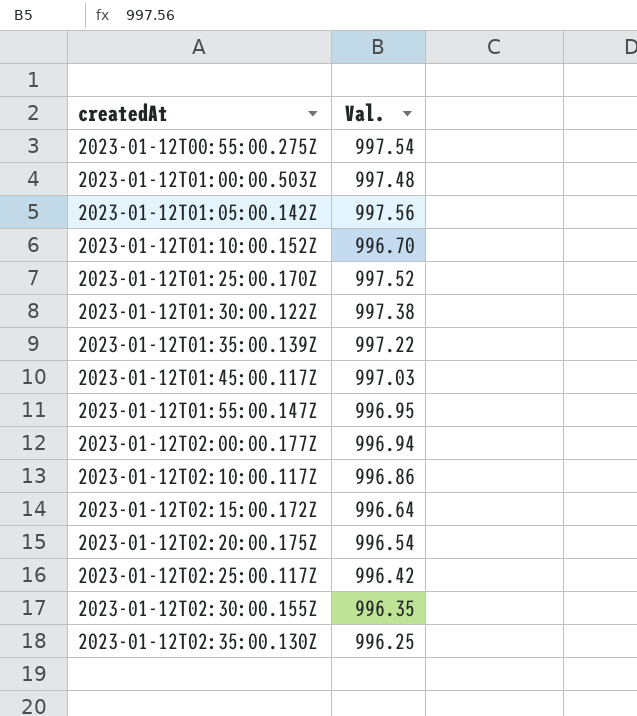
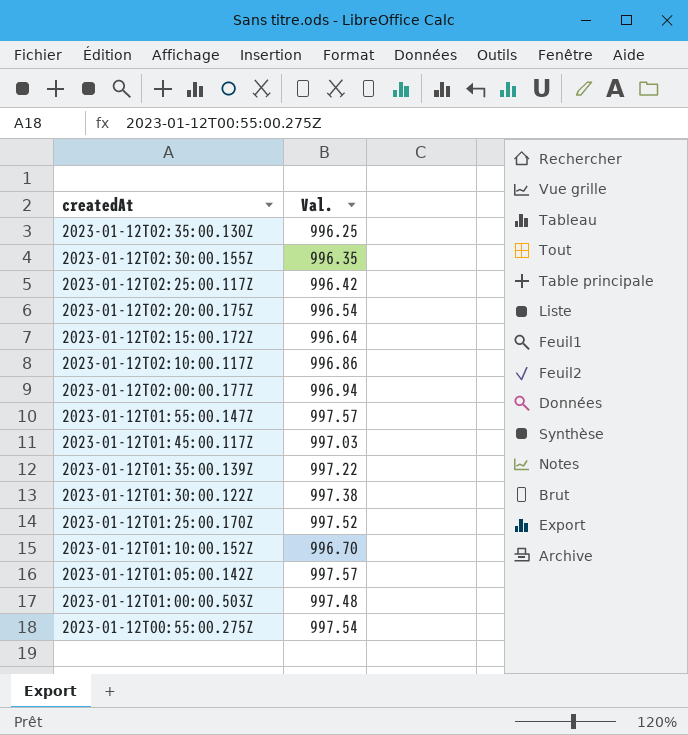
row order: createdAt ascending -> createdAt descending
2023-01-12T01:55:00.147Z | Val.: 996.95 -> 997.57
2023-01-12T01:05:00.142Z | Val.: 997.56 -> 997.57

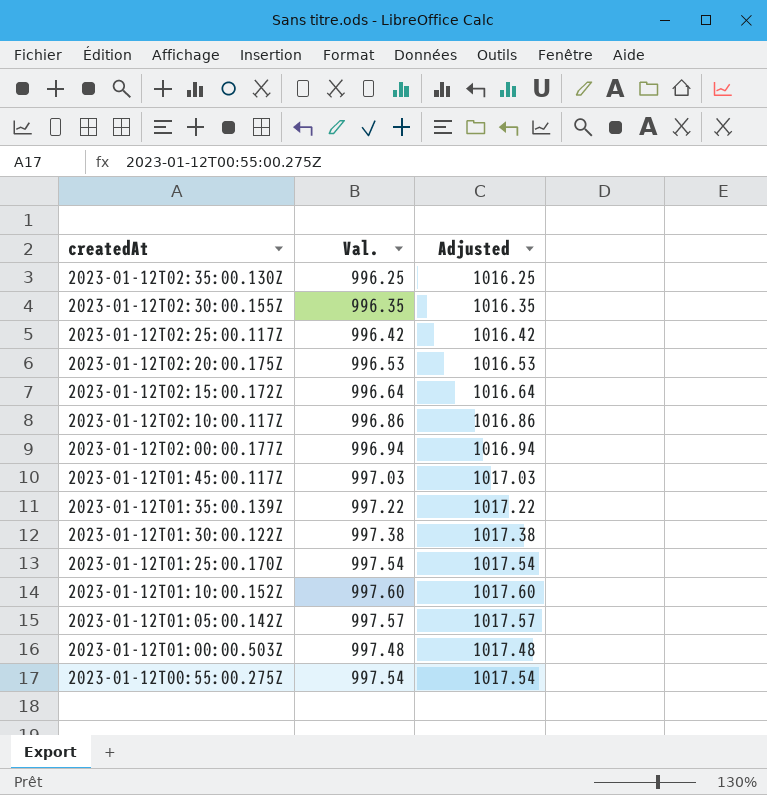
column Adjusted | formula: none -> [Val.] + 20
row 2023-01-12T01:55:00.147Z: 997.57 -> none
2023-01-12T02:20:00.175Z | Val.: 996.54 -> 996.53
2023-01-12T01:25:00.170Z | Val.: 997.52 -> 997.54
2023-01-12T01:10:00.152Z | Val.: 996.70 -> 997.60

